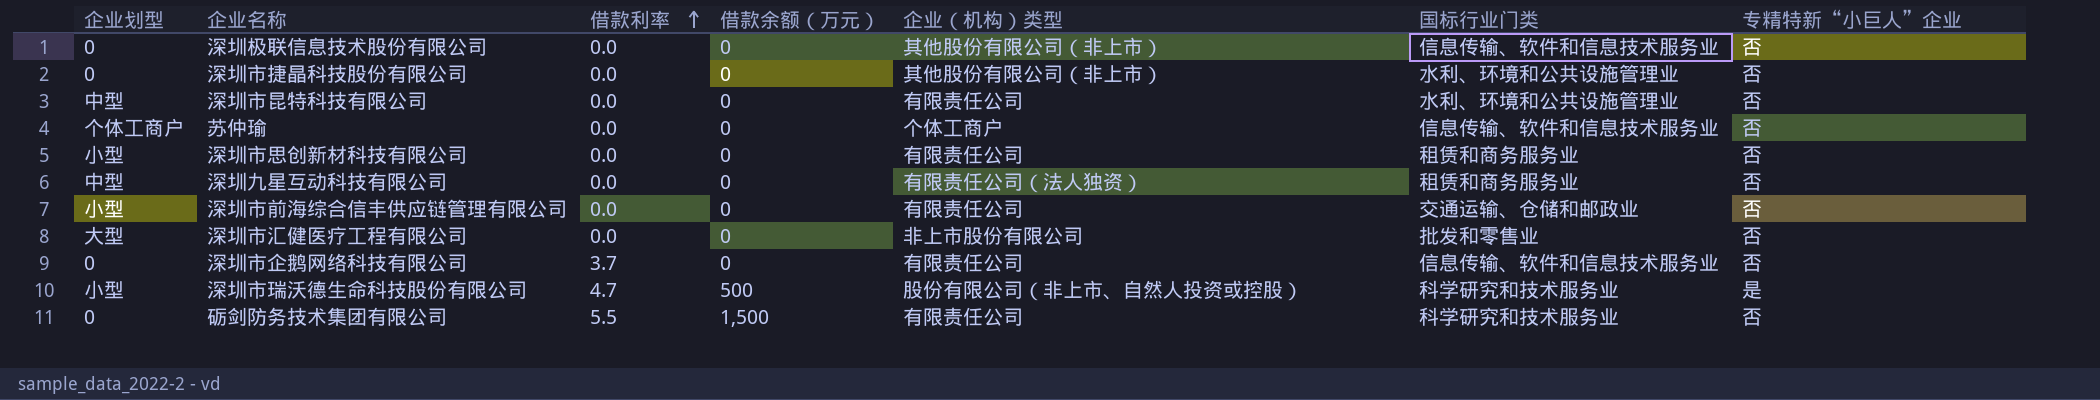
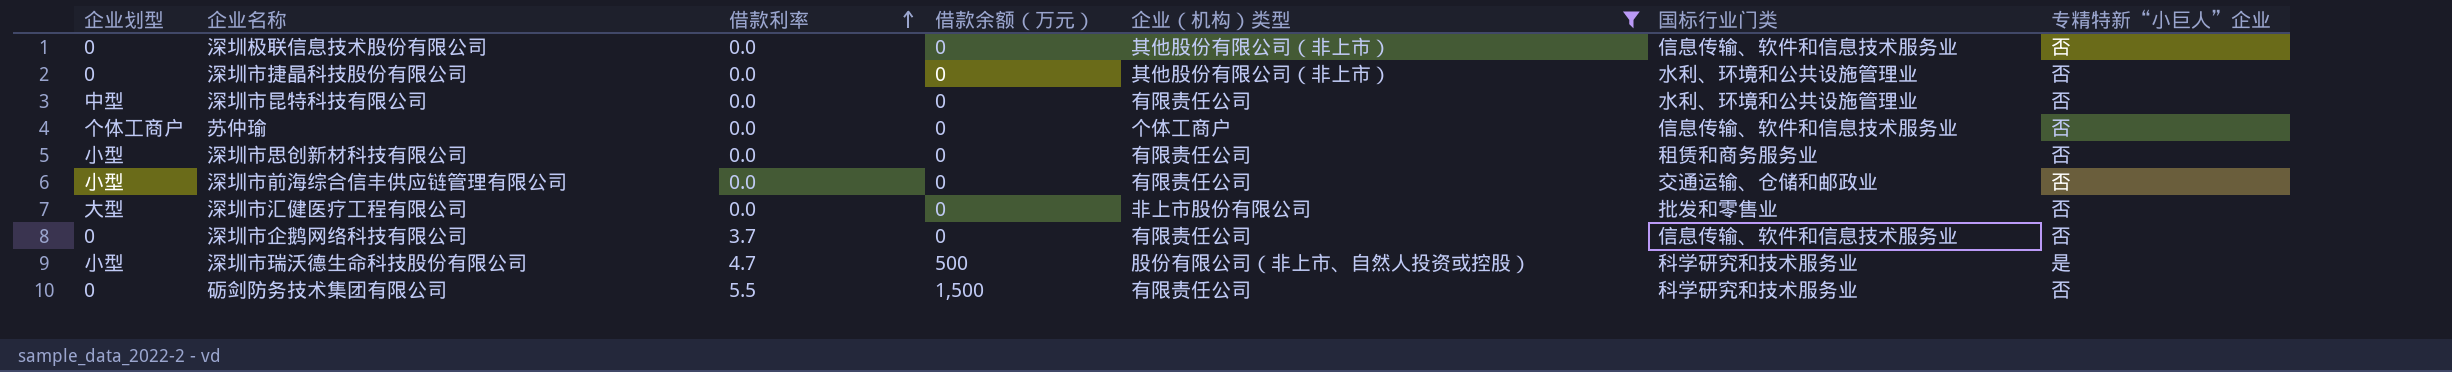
filter: none -> 企业（机构）类型 != 有限责任公司（法人独资）

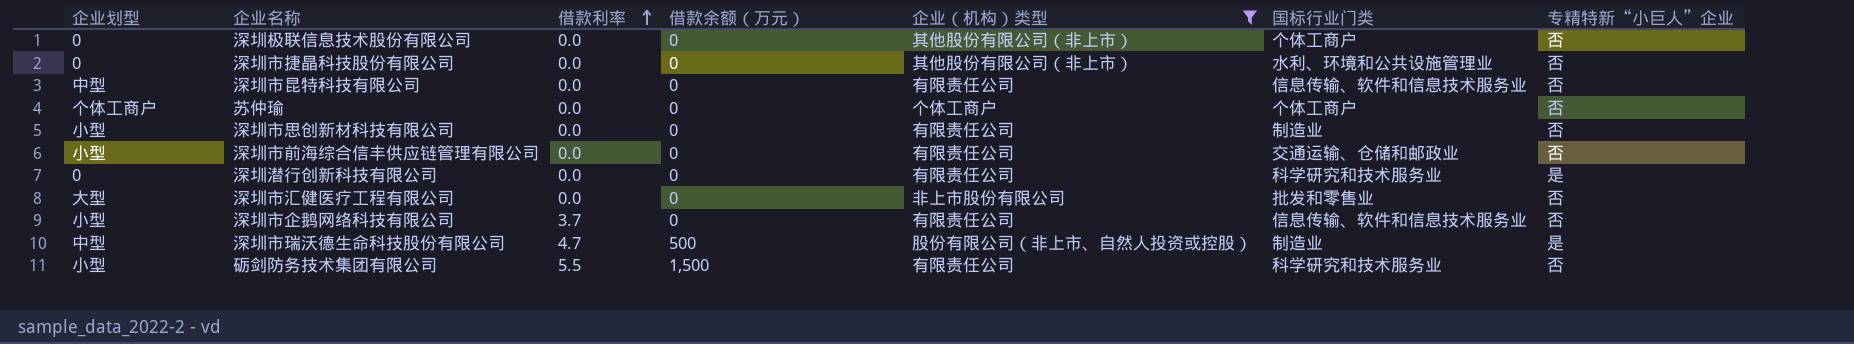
深圳极联信息技术股份有限公司 | 国标行业门类: 信息传输、软件和信息技术服务业 -> 个体工商户
深圳市昆特科技有限公司 | 国标行业门类: 水利、环境和公共设施管理业 -> 信息传输、软件和信息技术服务业
苏仲瑜 | 国标行业门类: 信息传输、软件和信息技术服务业 -> 个体工商户
深圳市思创新材科技有限公司 | 国标行业门类: 租赁和商务服务业 -> 制造业
row 深圳潜行创新科技有限公司: none -> 0 | 0.0 | 0 | 有限责任公司 | 科学研究和技术服务业 | 是
深圳市企鹅网络科技有限公司 | 企业划型: 0 -> 小型
深圳市瑞沃德生命科技股份有限公司 | 企业划型: 小型 -> 中型
深圳市瑞沃德生命科技股份有限公司 | 国标行业门类: 科学研究和技术服务业 -> 制造业
砺剑防务技术集团有限公司 | 企业划型: 0 -> 小型

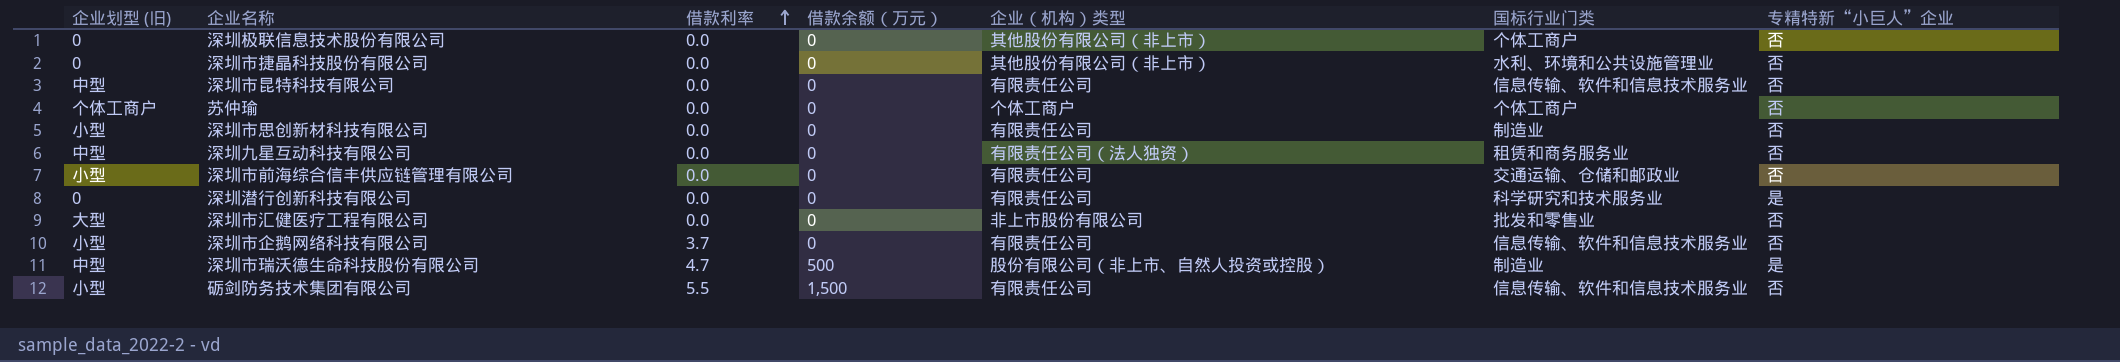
filter: 企业（机构）类型 != 有限责任公司（法人独资） -> none
column name: 企业划型 -> 企业划型 (旧)
砺剑防务技术集团有限公司 | 国标行业门类: 科学研究和技术服务业 -> 信息传输、软件和信息技术服务业

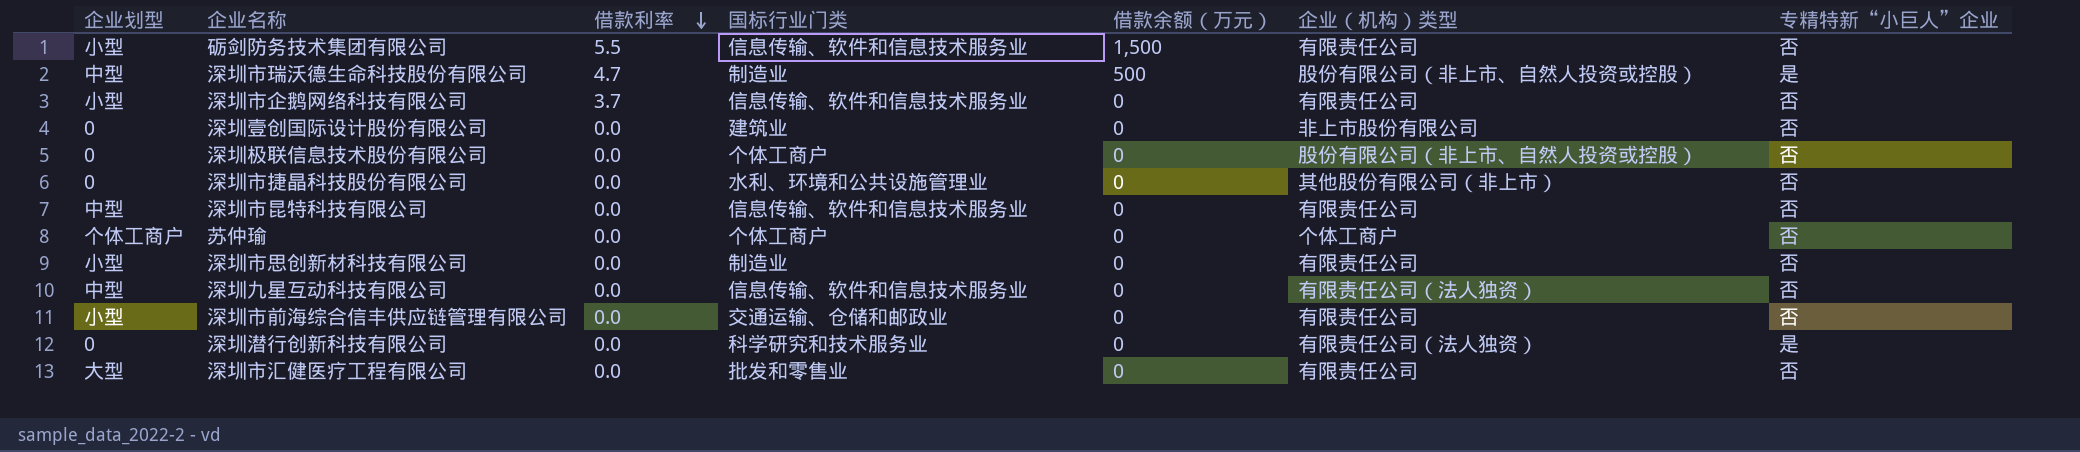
row order: 借款利率 ascending -> 借款利率 descending
column name: 企业划型 (旧) -> 企业划型
column 国标行业门类 | position: 6 -> 4
row 深圳壹创国际设计股份有限公司: none -> 0 | 0.0 | 建筑业 | 0 | 非上市股份有限公司 | 否
深圳极联信息技术股份有限公司 | 企业（机构）类型: 其他股份有限公司（非上市） -> 股份有限公司（非上市、自然人投资或控股）
深圳九星互动科技有限公司 | 国标行业门类: 租赁和商务服务业 -> 信息传输、软件和信息技术服务业
深圳潜行创新科技有限公司 | 企业（机构）类型: 有限责任公司 -> 有限责任公司（法人独资）
深圳市汇健医疗工程有限公司 | 企业（机构）类型: 非上市股份有限公司 -> 有限责任公司

